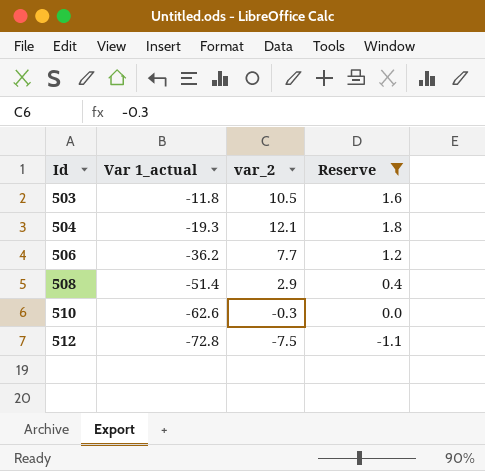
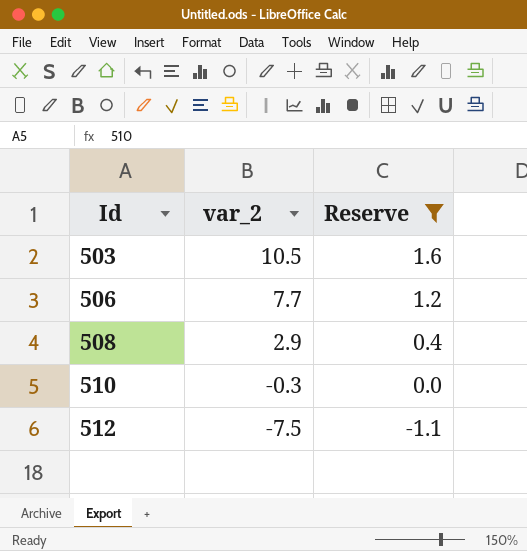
column Var 1_actual | position: 2 -> none
row 504: -19.3 | 12.1 | 1.8 -> none

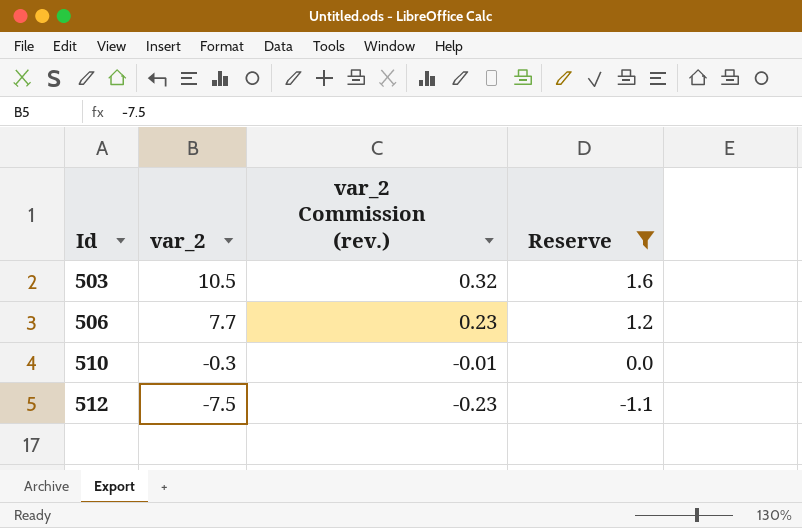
column var_2 Commission (rev.) | formula: none -> [var_2] * 0.03
row 508: 2.9 | 0.4 -> none

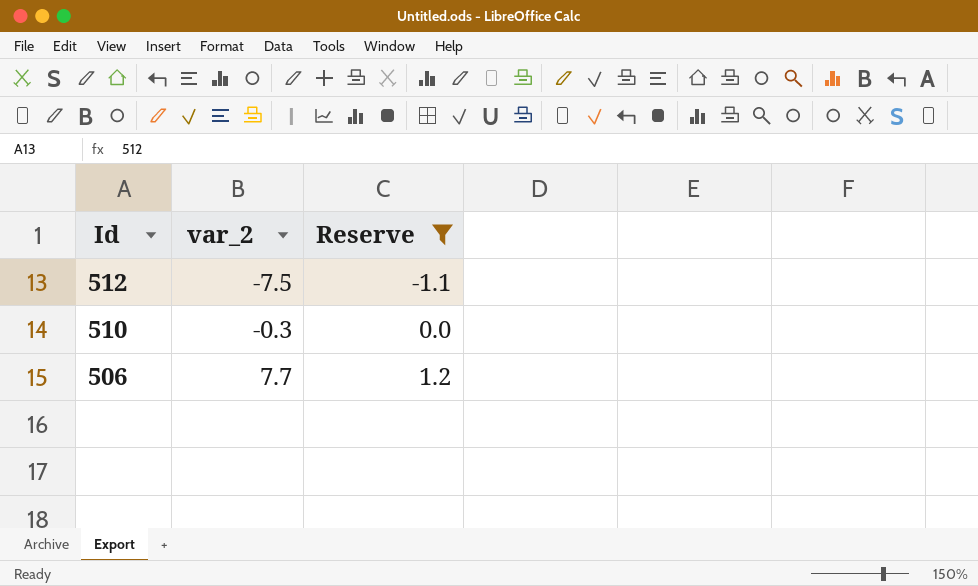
row order: Id ascending -> Id descending
column var_2 Commission (rev.) | formula: [var_2] * 0.03 -> none
row 503: 10.5 | 0.32 | 1.6 -> none

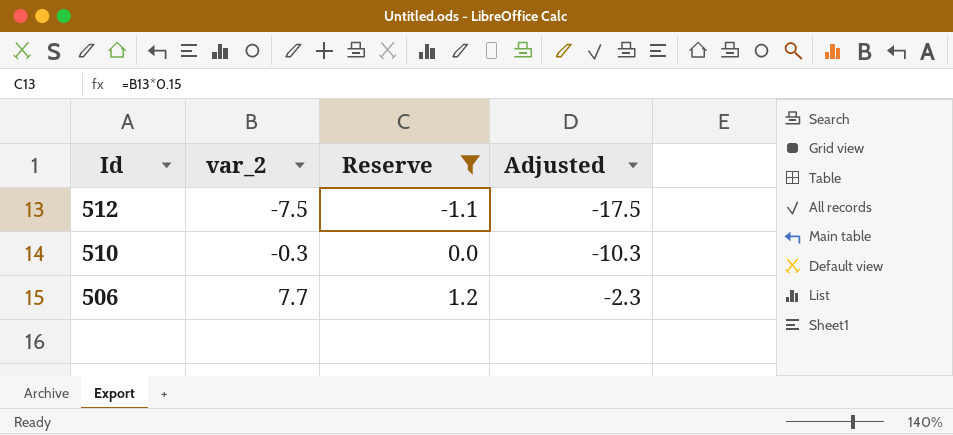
column Adjusted | formula: none -> [var_2] - 10

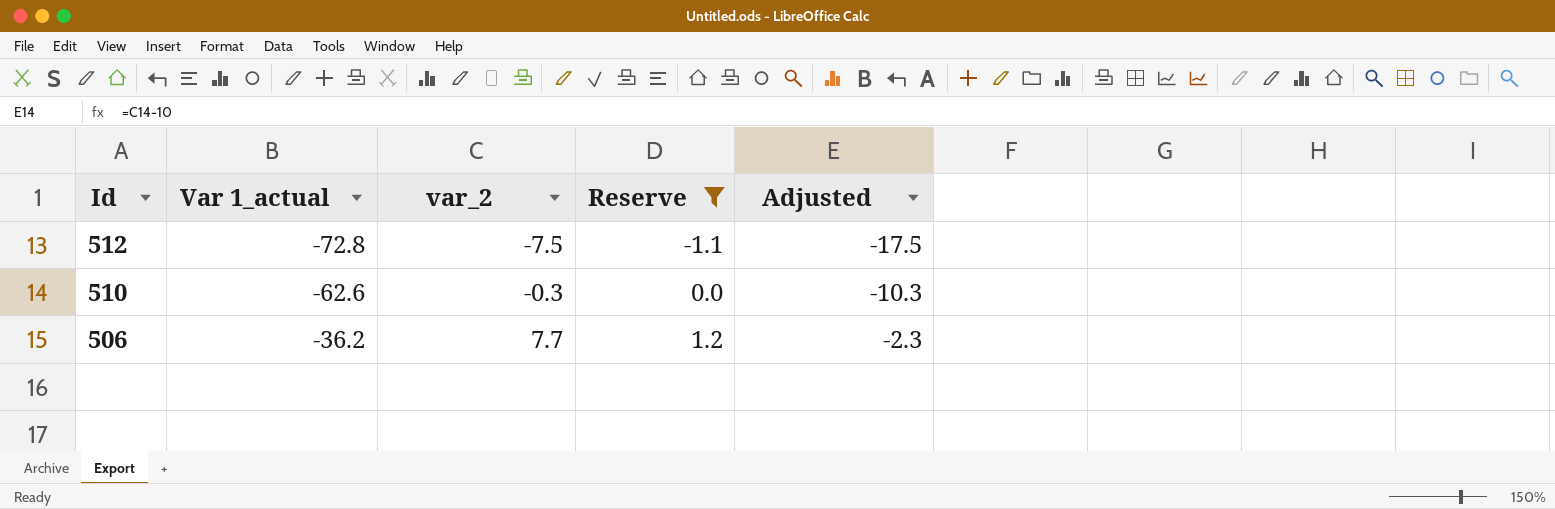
column Var 1_actual | position: none -> 2

